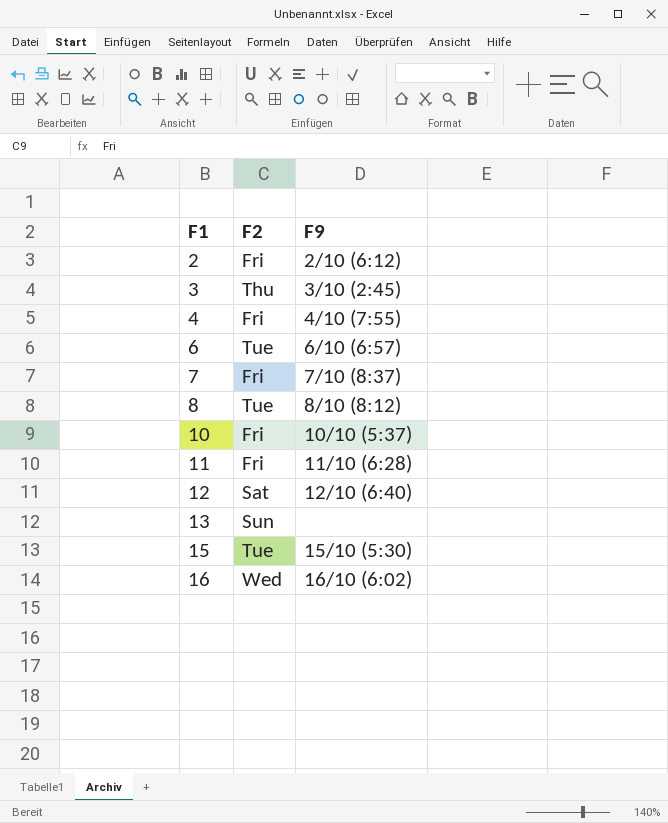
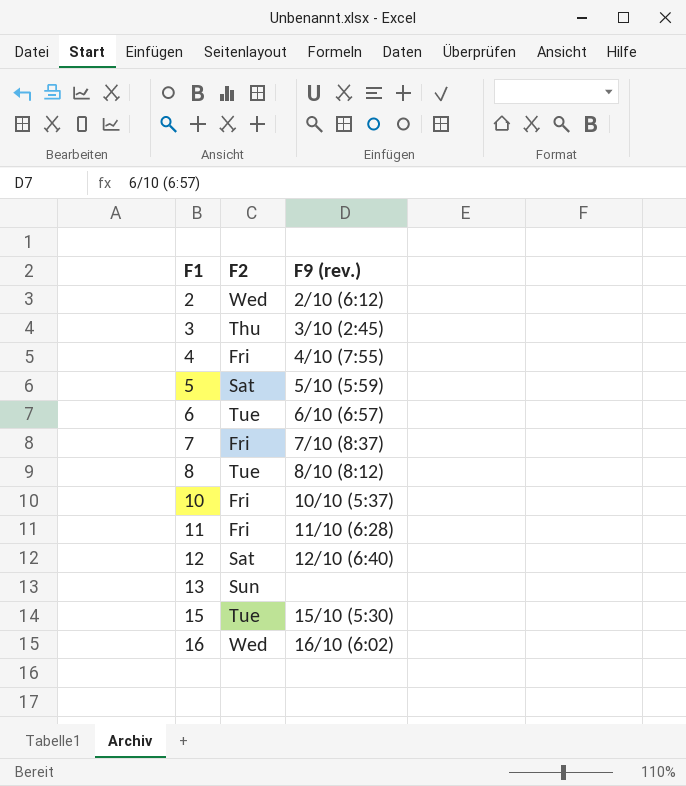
column name: F9 -> F9 (rev.)
2 | F2: Fri -> Wed
row 5: none -> Sat | 5/10 (5:59)

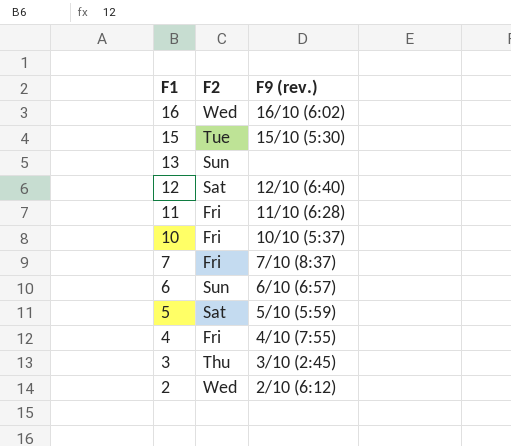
row order: F1 ascending -> F1 descending
row 8: Tue | 8/10 (8:12) -> none
6 | F2: Tue -> Sun

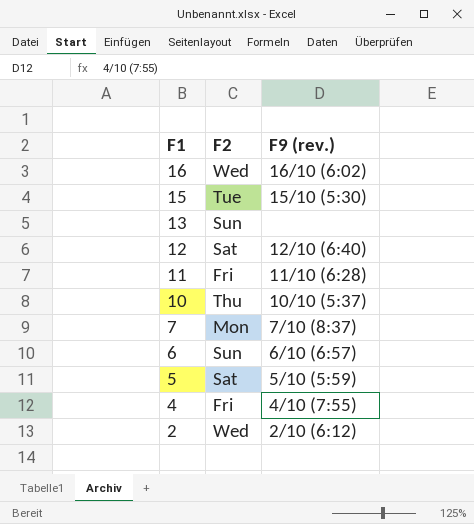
row 3: Thu | 3/10 (2:45) -> none
10 | F2: Fri -> Thu
7 | F2: Fri -> Mon

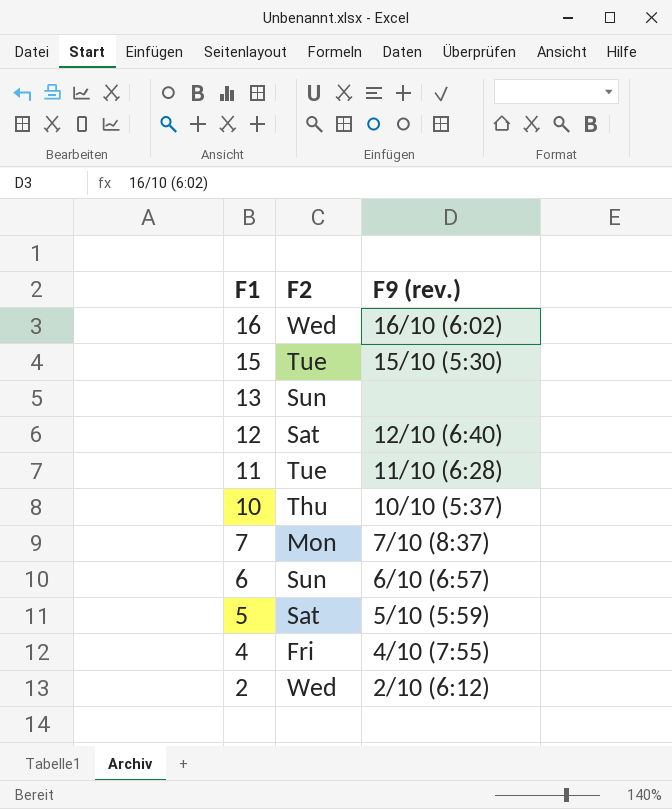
11 | F2: Fri -> Tue

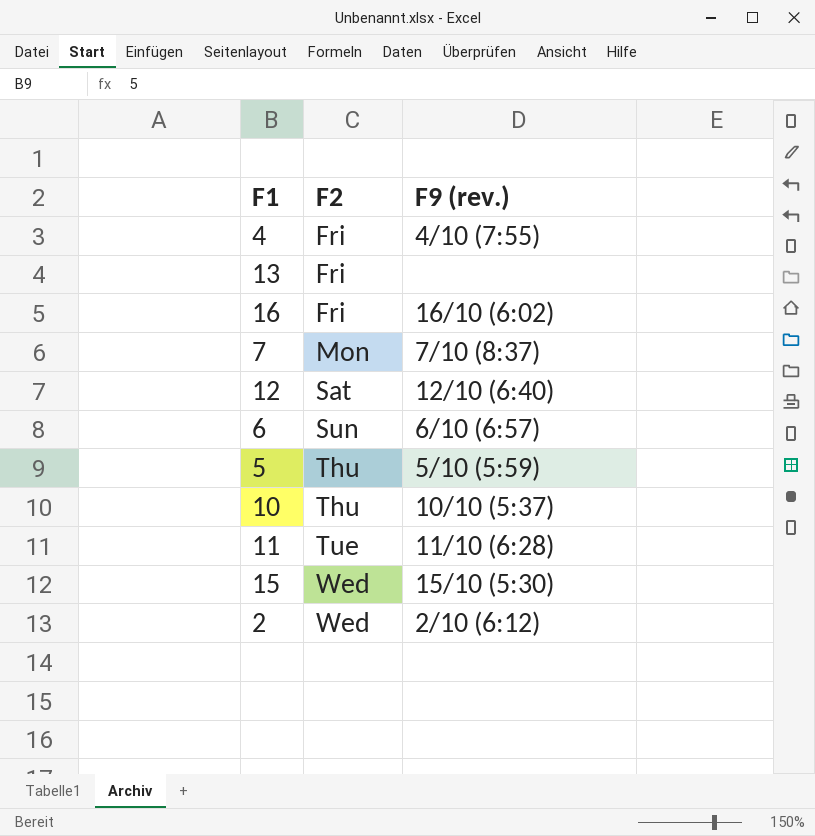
row order: F1 descending -> F2 ascending
13 | F2: Sun -> Fri
16 | F2: Wed -> Fri
5 | F2: Sat -> Thu
15 | F2: Tue -> Wed

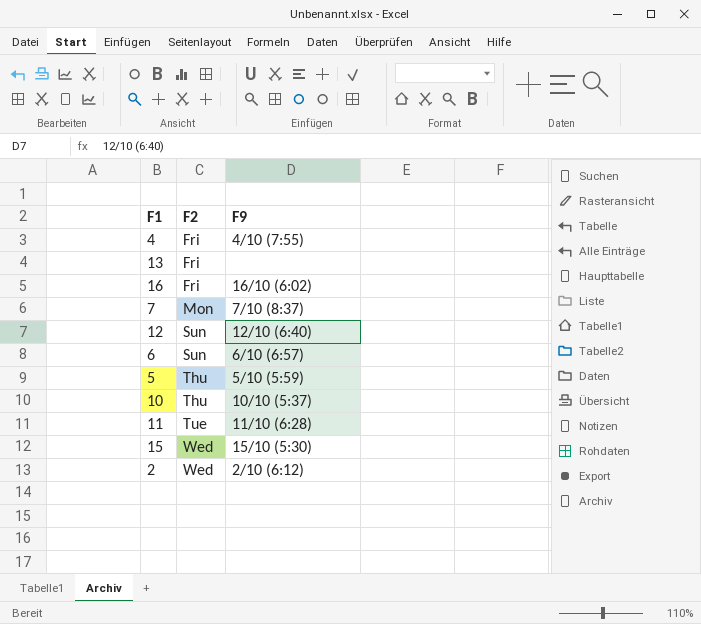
column name: F9 (rev.) -> F9
12 | F2: Sat -> Sun

